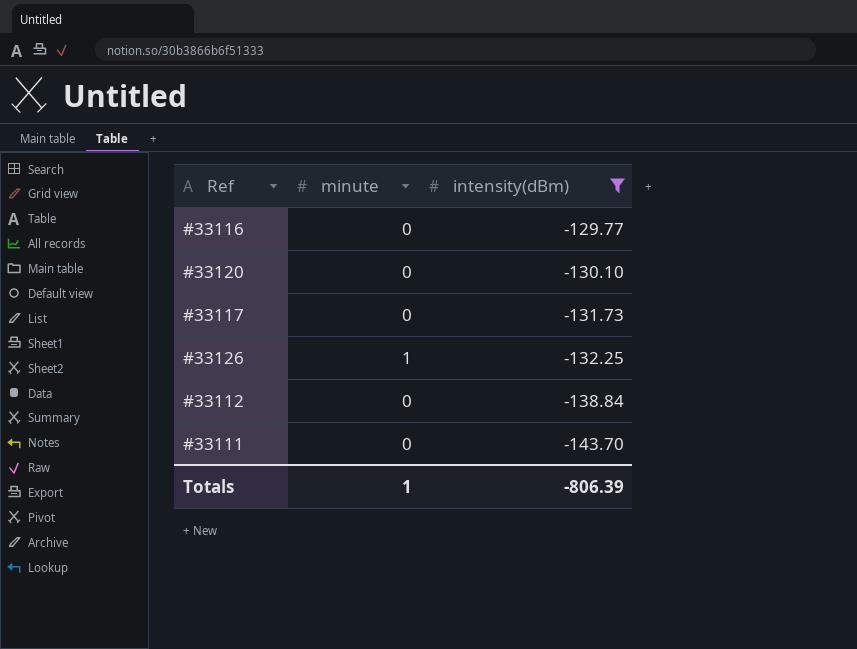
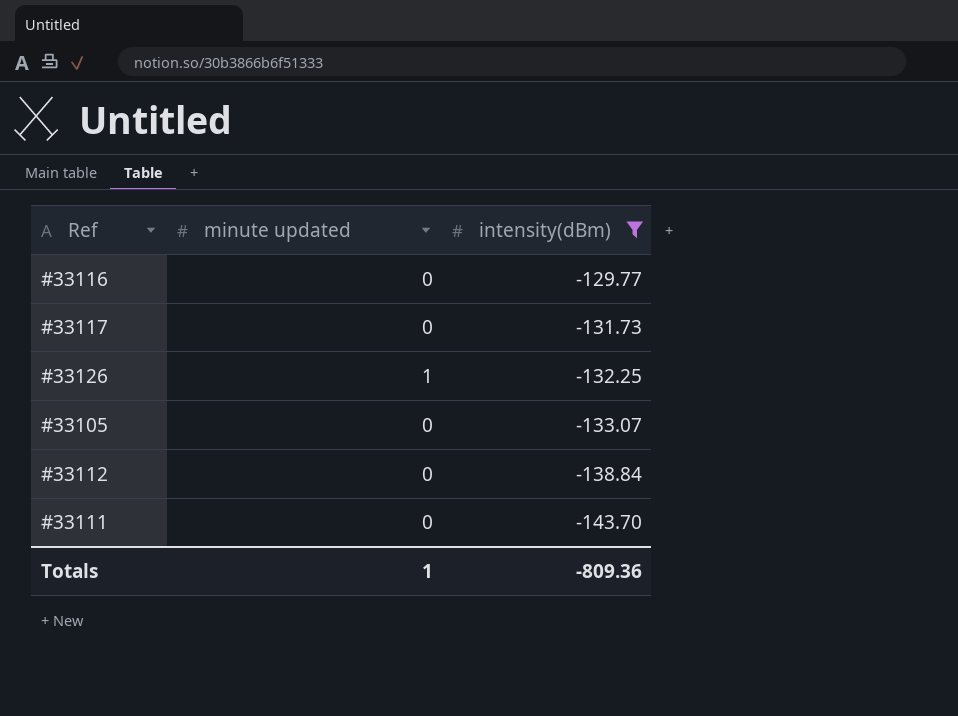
column name: minute -> minute updated
row #33120: 0 | -130.10 -> none
row #33105: none -> 0 | -133.07
Totals | intensity(dBm): -806.39 -> -809.36

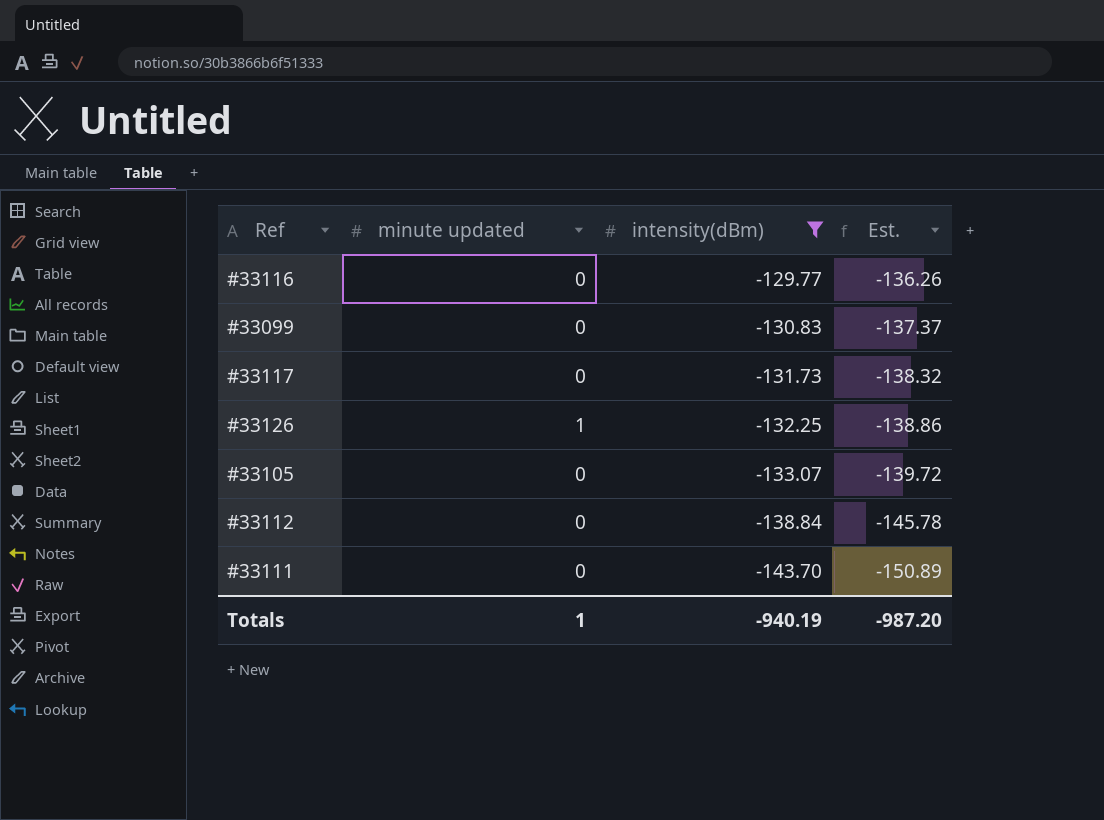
column Est. | formula: none -> [intensity(dBm)] * 1.05
row #33099: none -> 0 | -130.83 | -137.37
Totals | intensity(dBm): -809.36 -> -940.19

